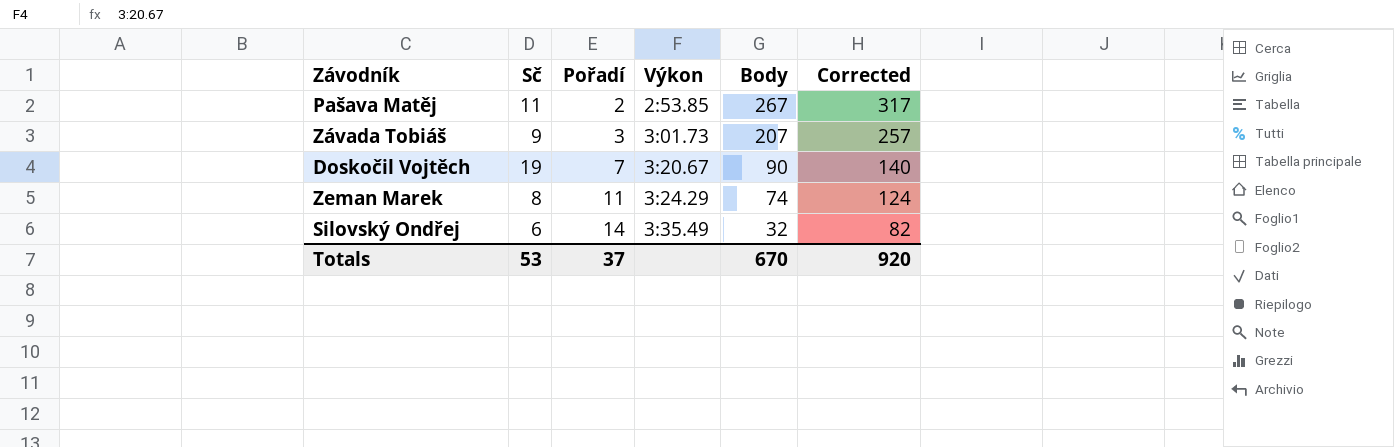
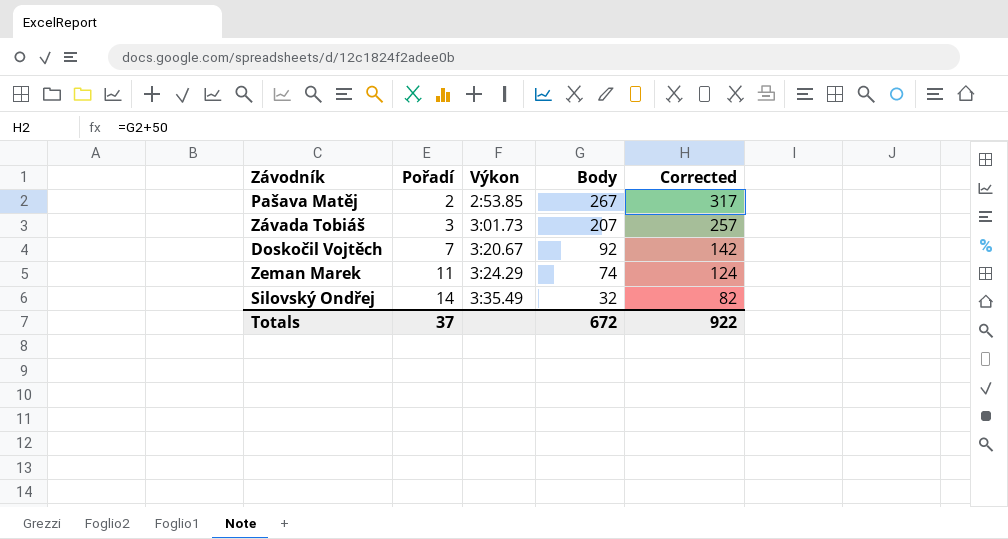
column Sč | position: 2 -> none
Doskočil Vojtěch | Body: 90 -> 92
Doskočil Vojtěch | Corrected: 140 -> 142
Totals | Body: 670 -> 672
Totals | Corrected: 920 -> 922

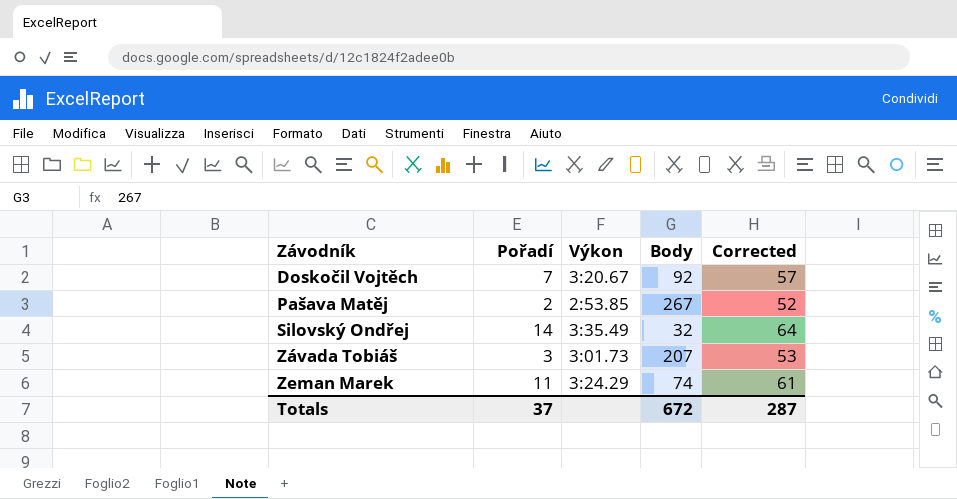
row order: Pořadí ascending -> Závodník ascending
column Corrected | formula: [Body] + 50 -> [Pořadí] + 50
Totals | Corrected: 922 -> 287

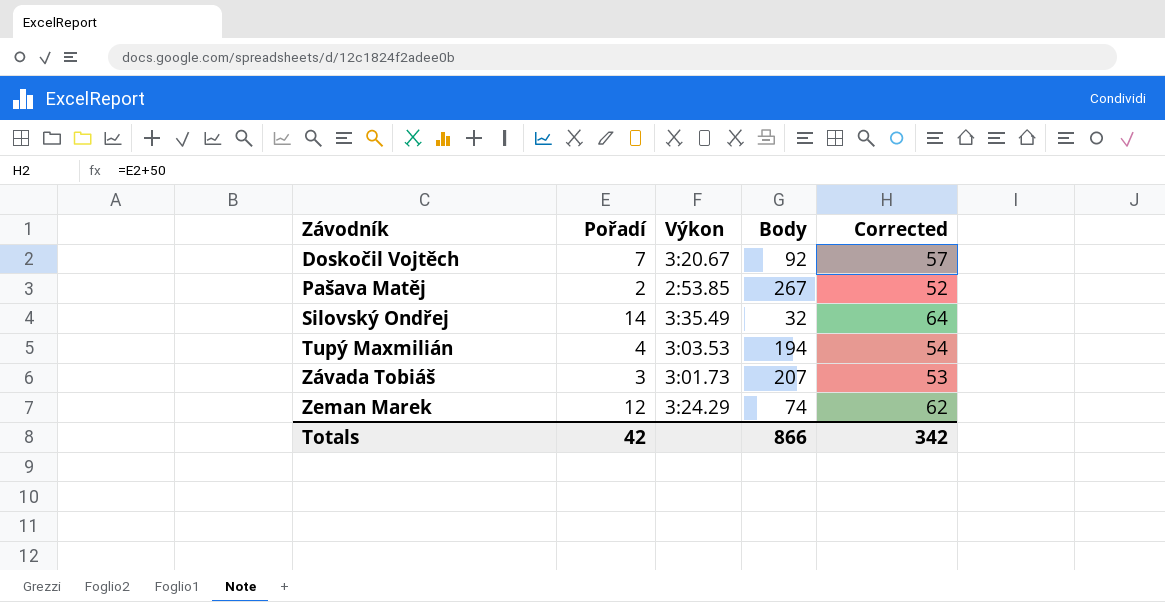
row Tupý Maxmilián: none -> 4 | 3:03.53 | 194 | 54
Zeman Marek | Pořadí: 11 -> 12
Zeman Marek | Corrected: 61 -> 62
Totals | Pořadí: 37 -> 42
Totals | Body: 672 -> 866
Totals | Corrected: 287 -> 342

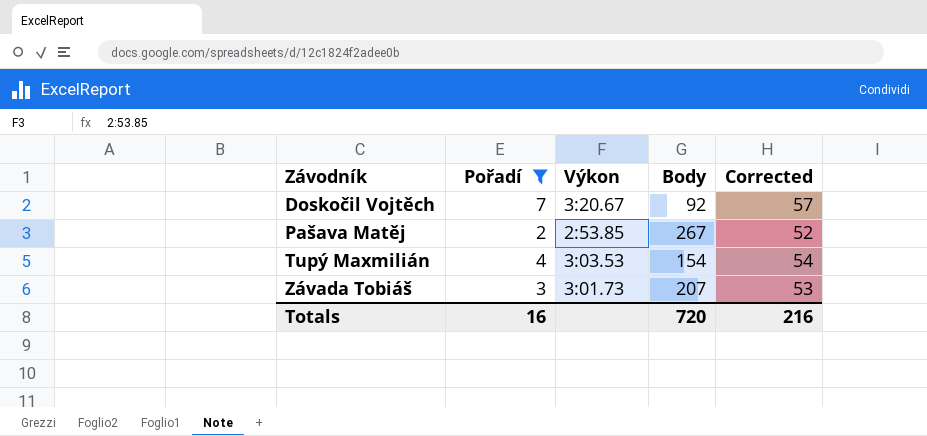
filter: none -> Pořadí <= 7
Tupý Maxmilián | Body: 194 -> 154
Totals | Pořadí: 42 -> 16
Totals | Body: 866 -> 720
Totals | Corrected: 342 -> 216

